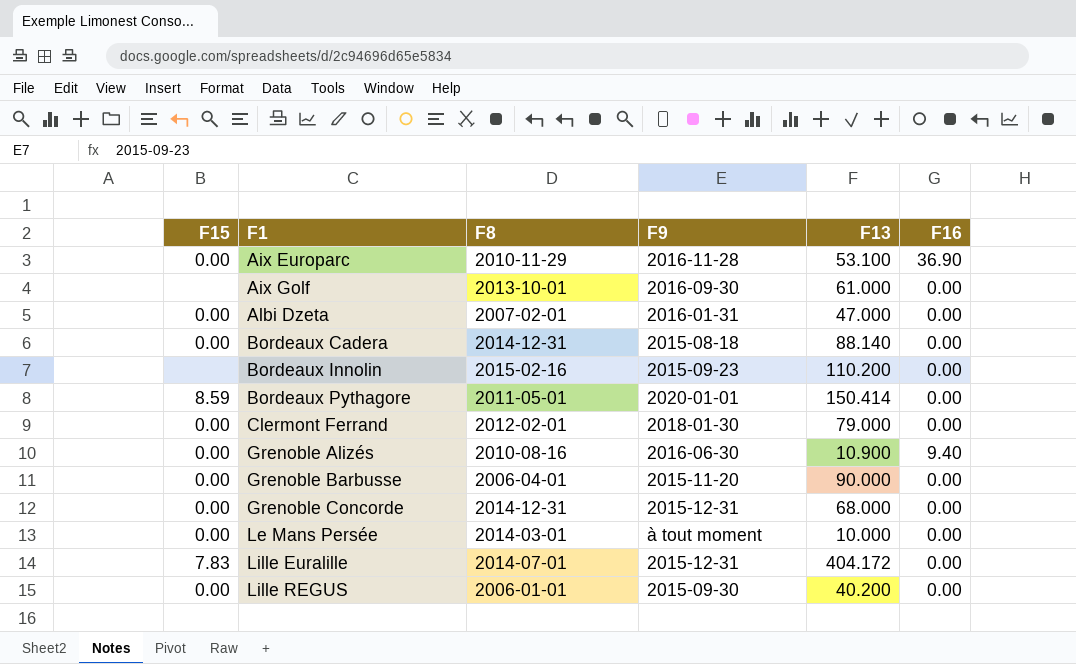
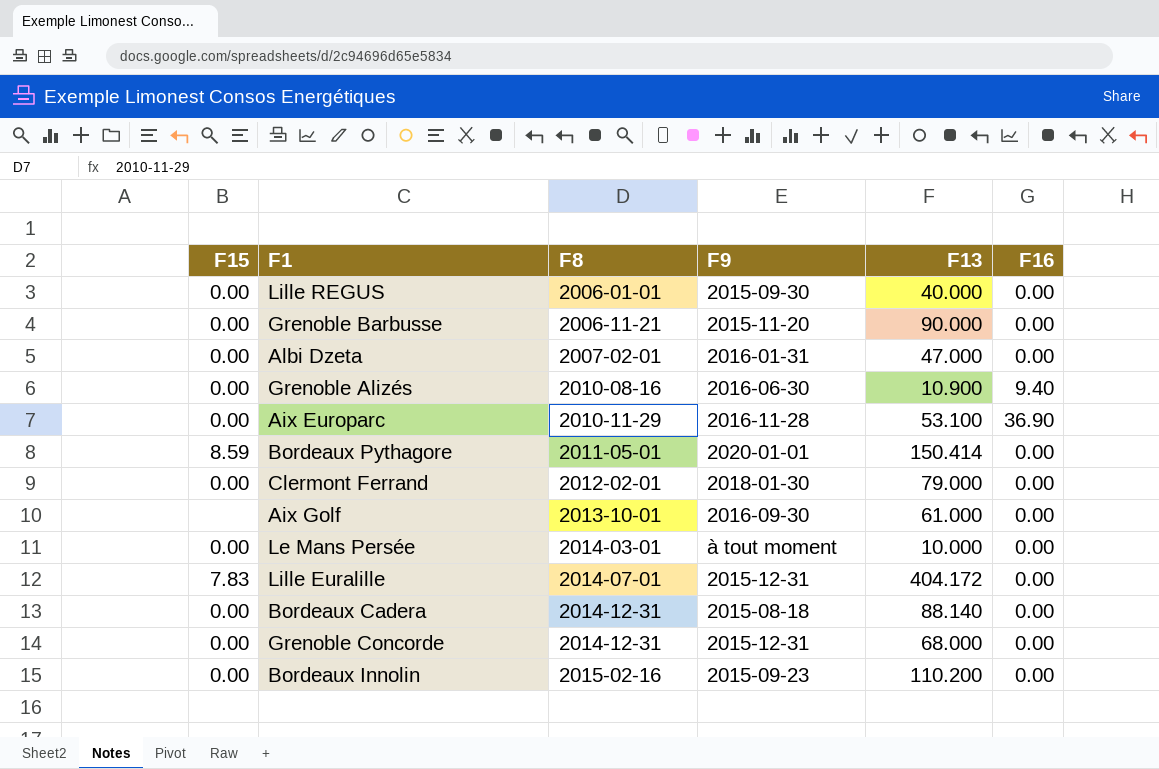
row order: F1 ascending -> F8 ascending
Lille REGUS | F13: 40.200 -> 40.000
Grenoble Barbusse | F8: 2006-04-01 -> 2006-11-21
Bordeaux Innolin | F15: none -> 0.00

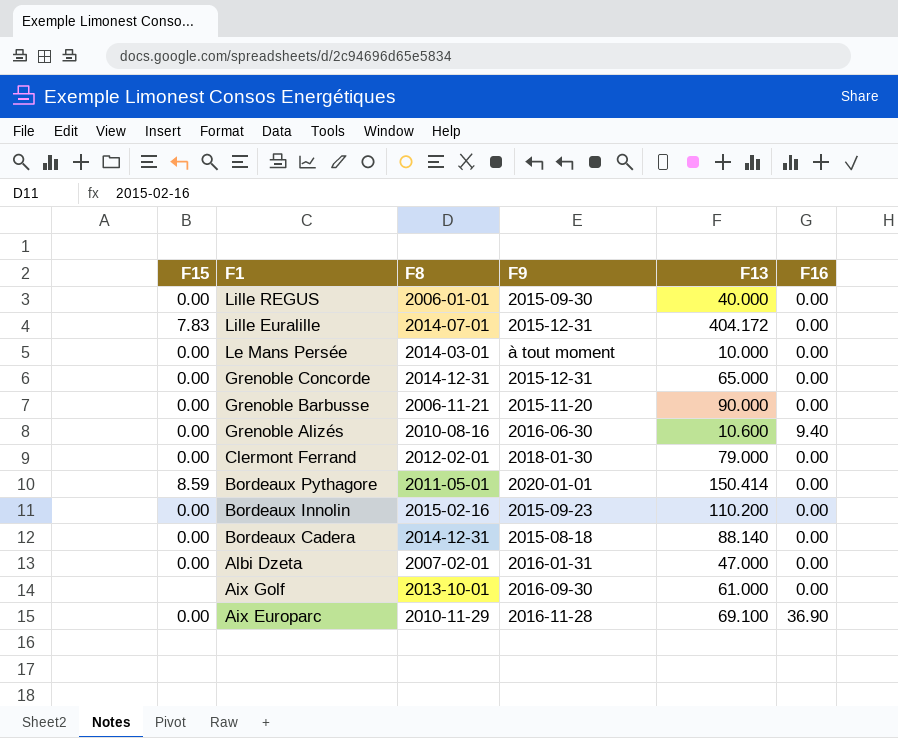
row order: F8 ascending -> F1 descending
Grenoble Concorde | F13: 68.000 -> 65.000
Grenoble Alizés | F13: 10.900 -> 10.600
Aix Europarc | F13: 53.100 -> 69.100

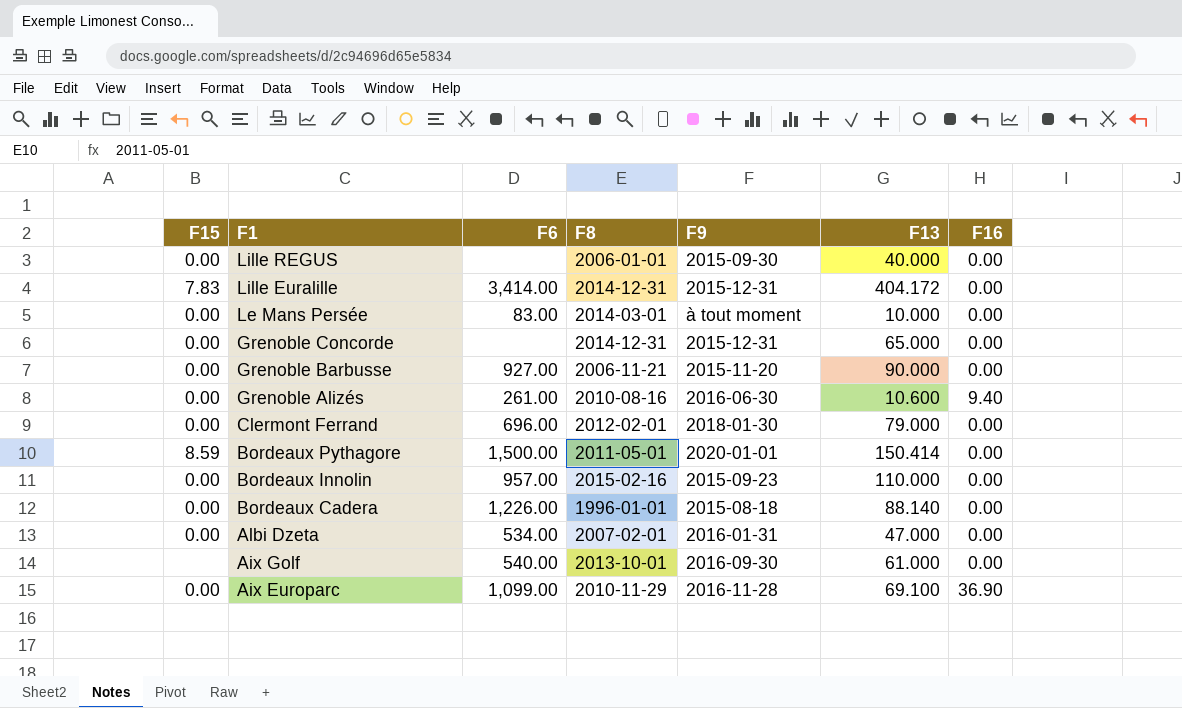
column F6 | position: none -> 3
Lille Euralille | F8: 2014-07-01 -> 2014-12-31
Bordeaux Innolin | F13: 110.200 -> 110.000
Bordeaux Cadera | F8: 2014-12-31 -> 1996-01-01

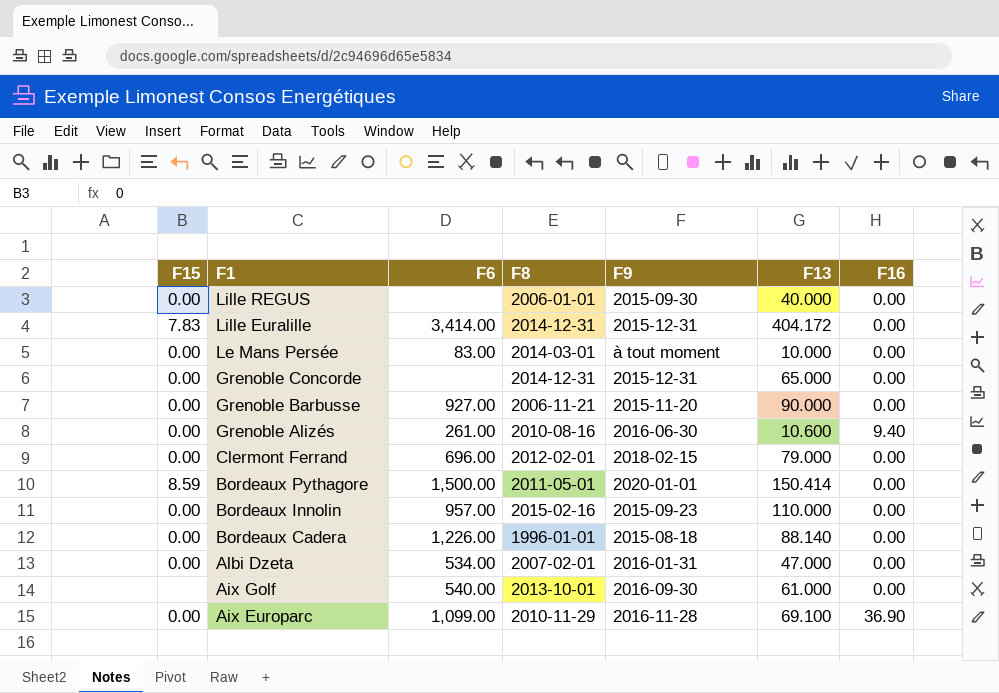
Clermont Ferrand | F9: 2018-01-30 -> 2018-02-15

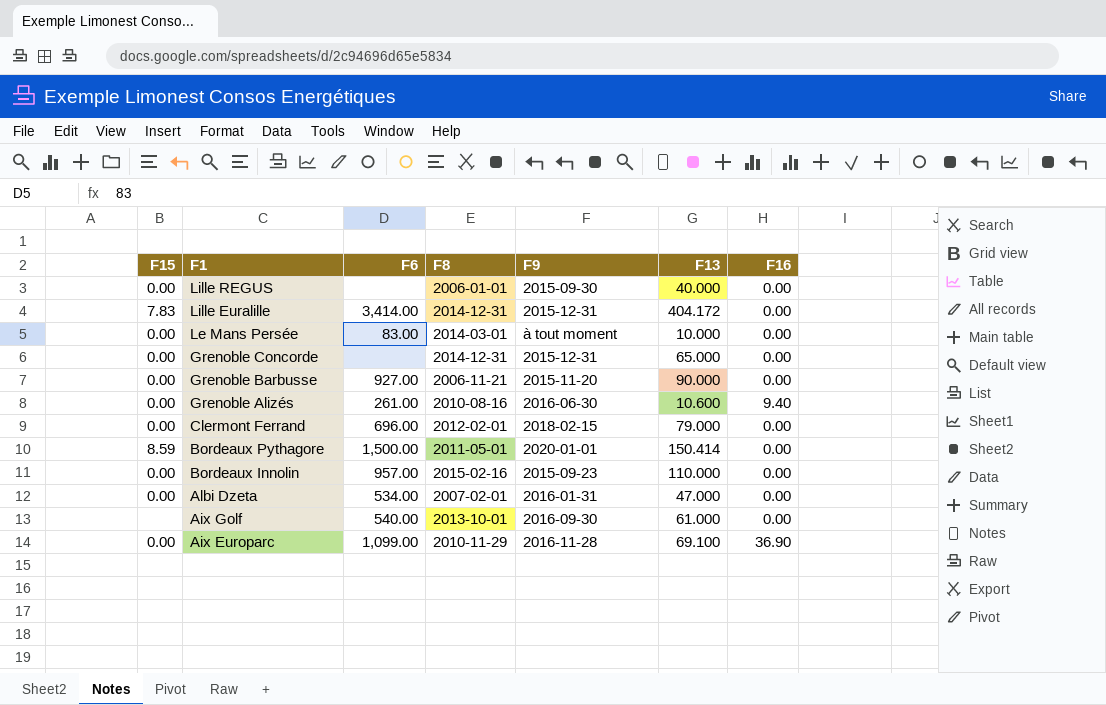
row Bordeaux Cadera: 0.00 | 1,226.00 | 1996-01-01 | 2015-08-18 | 88.140 | 0.00 -> none

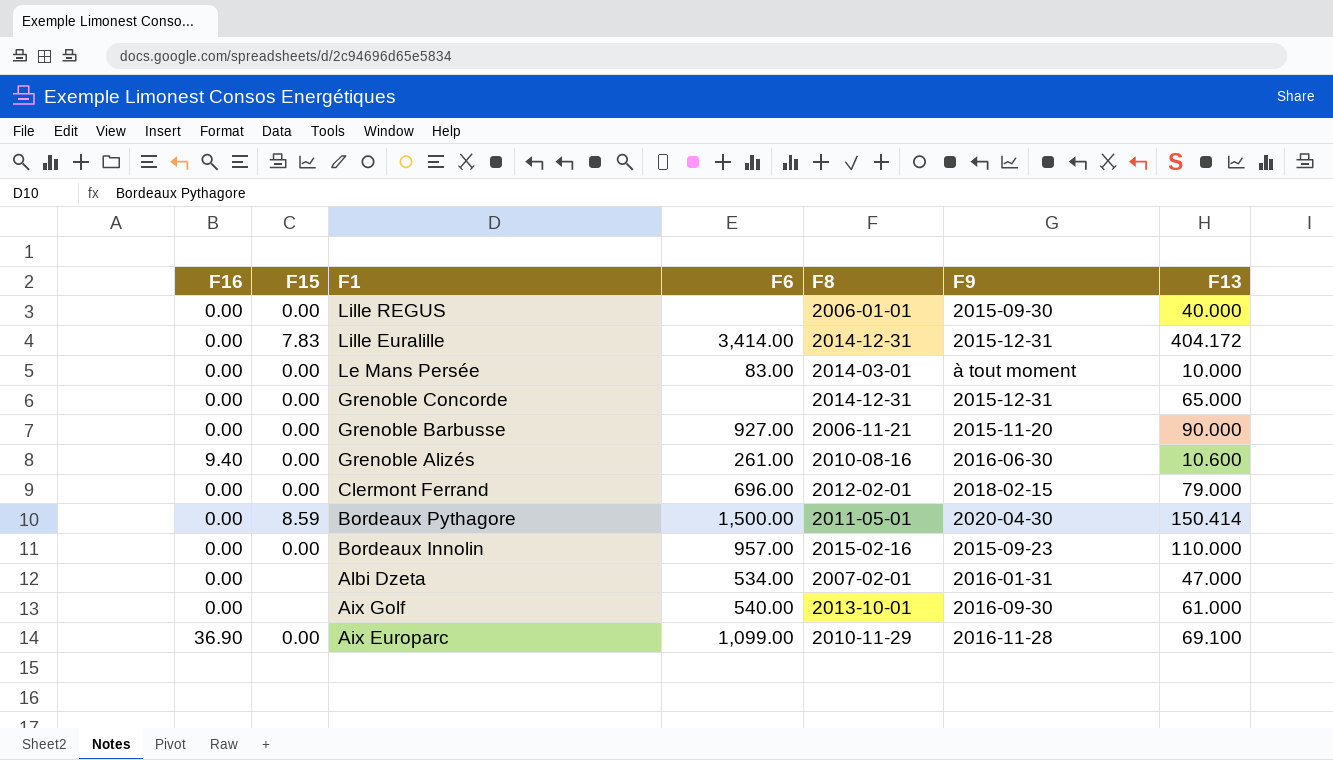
column F16 | position: 7 -> 1
Bordeaux Pythagore | F9: 2020-01-01 -> 2020-04-30
Albi Dzeta | F15: 0.00 -> none

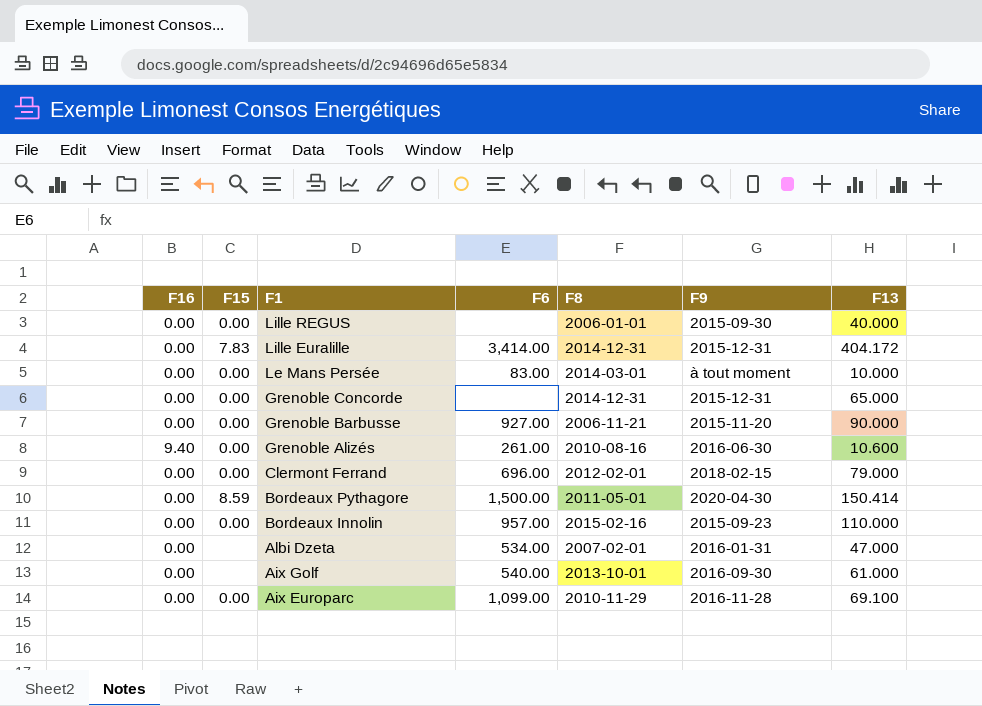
Aix Europarc | F16: 36.90 -> 0.00

